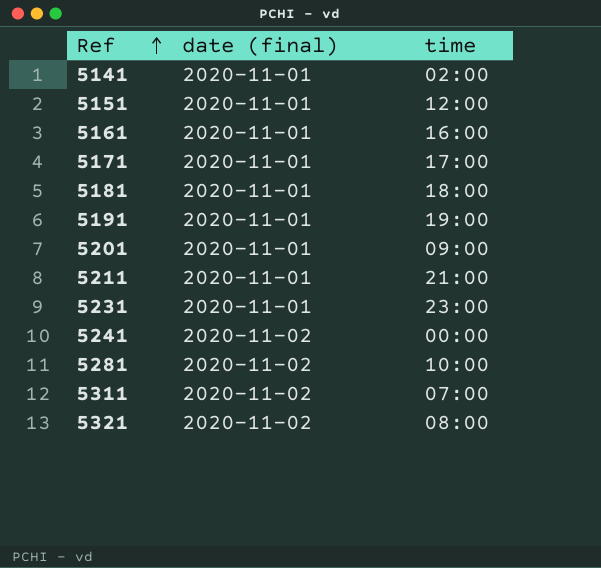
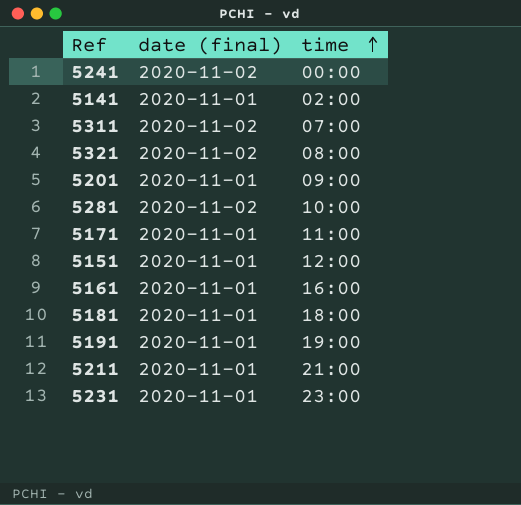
row order: Ref ascending -> time ascending
5171 | time: 17:00 -> 11:00

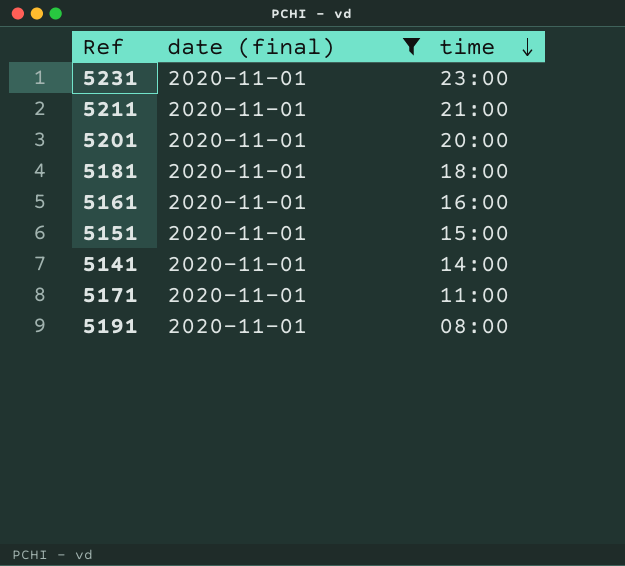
filter: none -> date (final) = 2020-11-01
row order: time ascending -> time descending
5201 | time: 09:00 -> 20:00
5151 | time: 12:00 -> 15:00
5141 | time: 02:00 -> 14:00
5191 | time: 19:00 -> 08:00

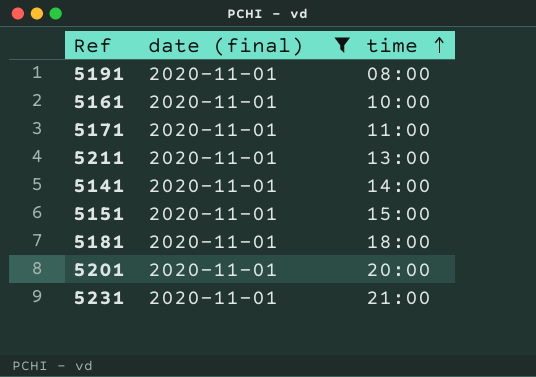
row order: time descending -> time ascending
5161 | time: 16:00 -> 10:00
5211 | time: 21:00 -> 13:00
5231 | time: 23:00 -> 21:00

